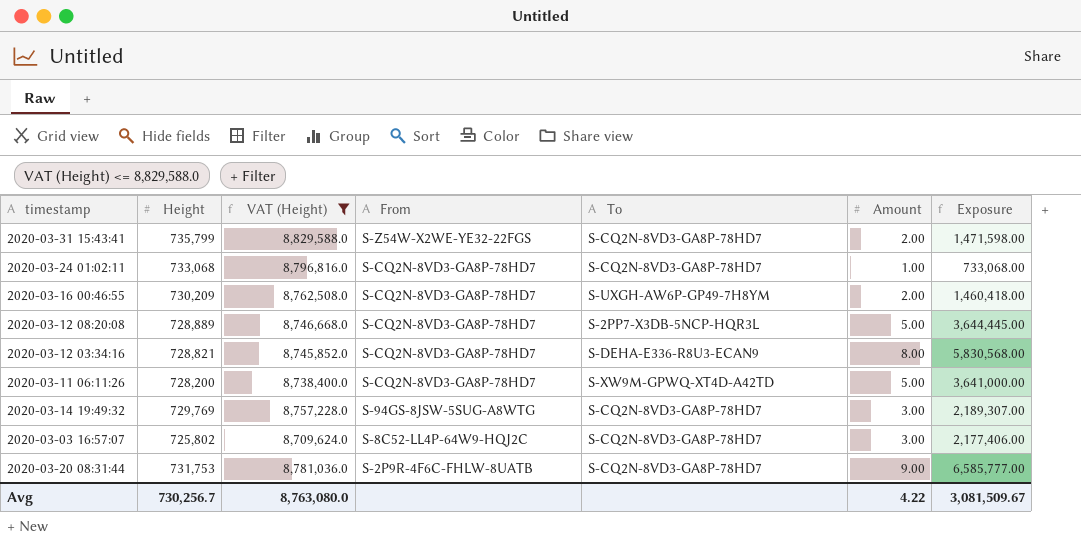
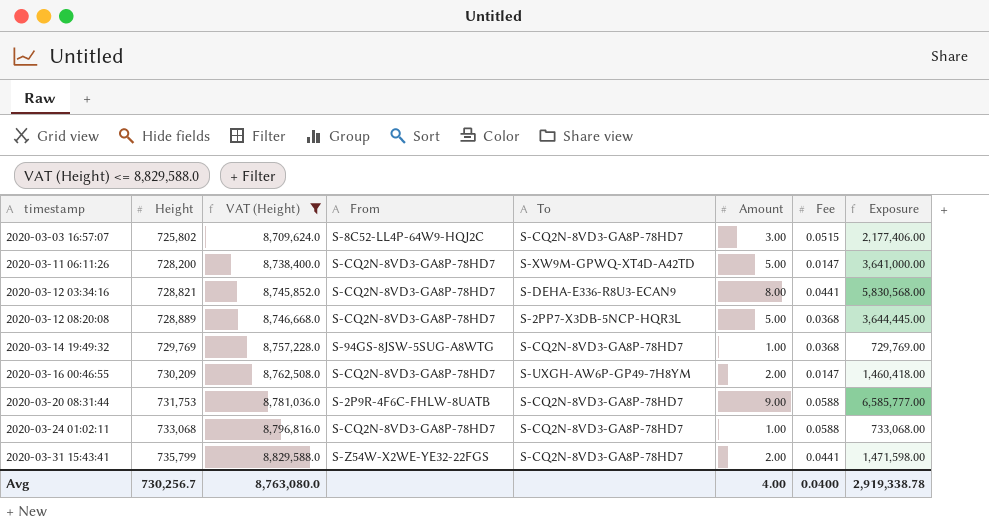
row order: From descending -> timestamp ascending
column Fee | position: none -> 7
2020-03-14 19:49:32 | Amount: 3.00 -> 1.00
2020-03-14 19:49:32 | Exposure: 2,189,307.00 -> 729,769.00
Avg | Amount: 4.22 -> 4.00
Avg | Exposure: 3,081,509.67 -> 2,919,338.78

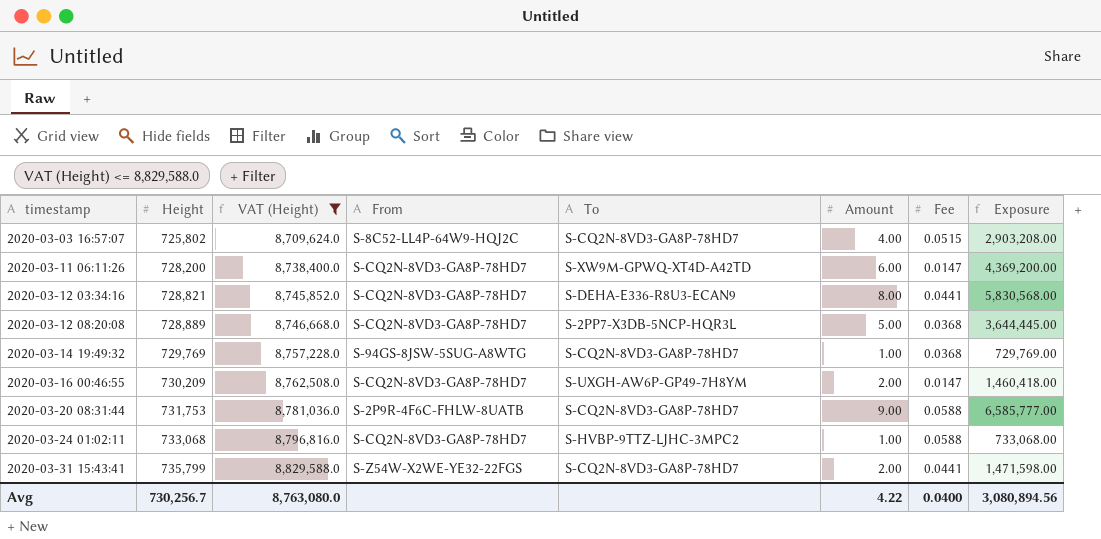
2020-03-03 16:57:07 | Amount: 3.00 -> 4.00
2020-03-03 16:57:07 | Exposure: 2,177,406.00 -> 2,903,208.00
2020-03-11 06:11:26 | Amount: 5.00 -> 6.00
2020-03-11 06:11:26 | Exposure: 3,641,000.00 -> 4,369,200.00
2020-03-24 01:02:11 | To: S-CQ2N-8VD3-GA8P-78HD7 -> S-HVBP-9TTZ-LJHC-3MPC2
Avg | Amount: 4.00 -> 4.22
Avg | Exposure: 2,919,338.78 -> 3,080,894.56

